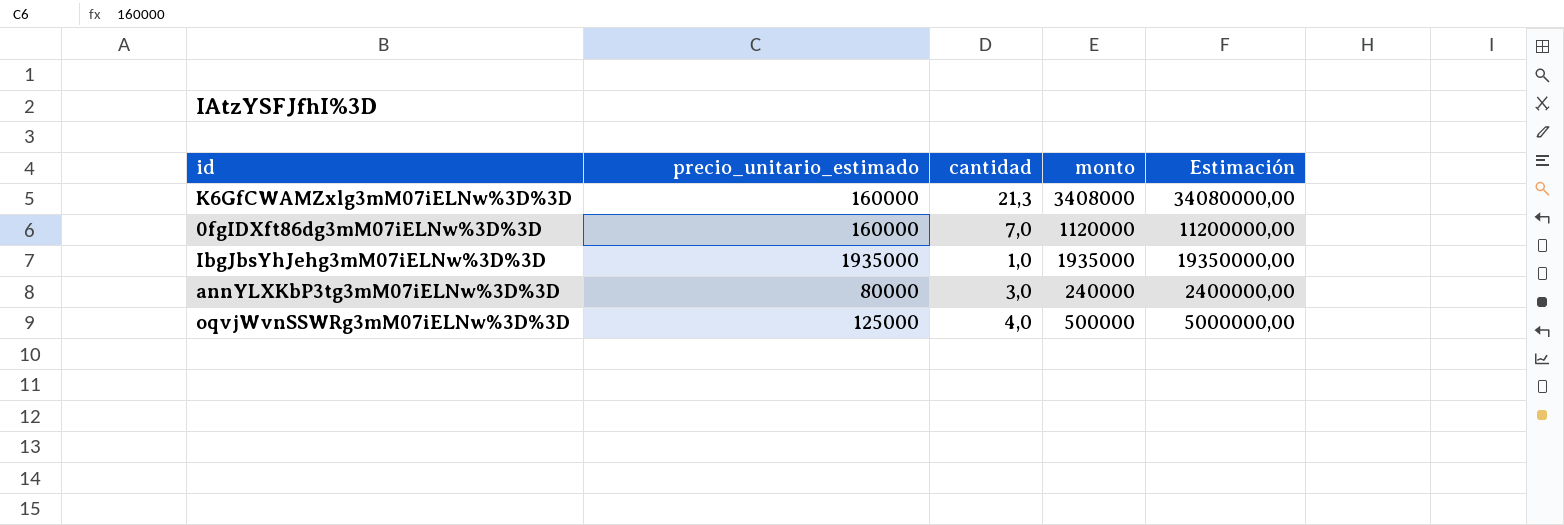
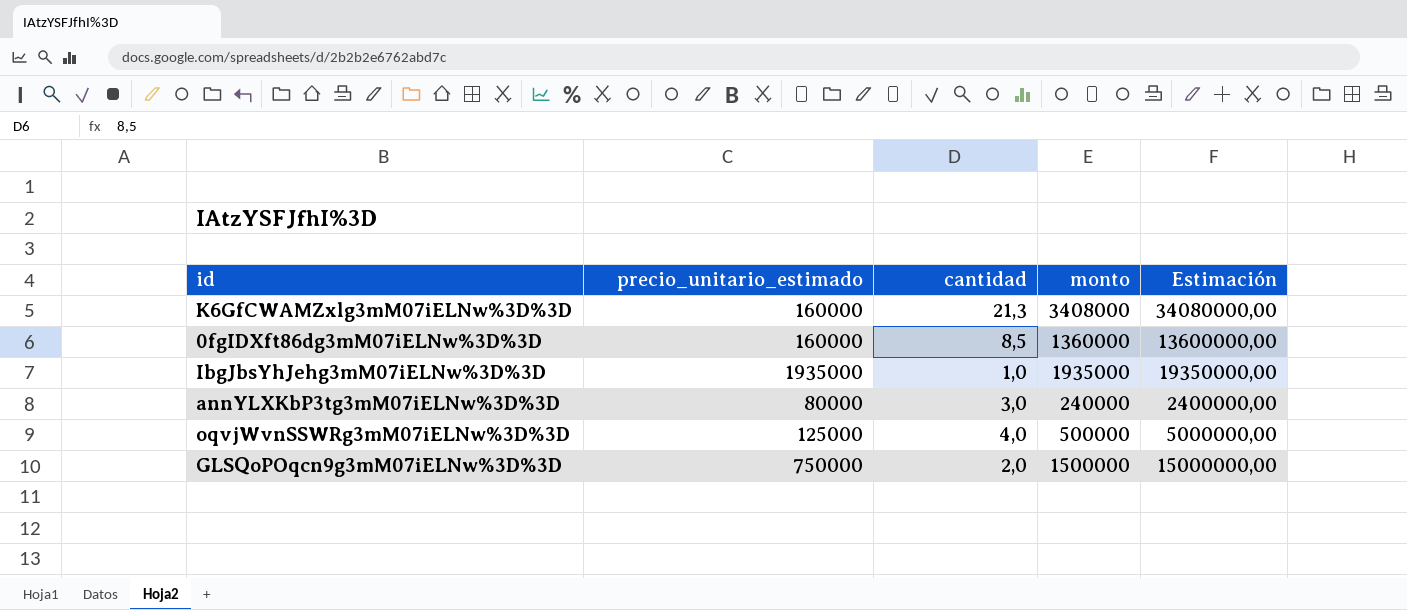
0fgIDXft86dg3mM07iELNw%3D%3D | cantidad: 7,0 -> 8,5
0fgIDXft86dg3mM07iELNw%3D%3D | monto: 1120000 -> 1360000
0fgIDXft86dg3mM07iELNw%3D%3D | Estimación: 11200000,00 -> 13600000,00
row GLSQoPOqcn9g3mM07iELNw%3D%3D: none -> 750000 | 2,0 | 1500000 | 15000000,00

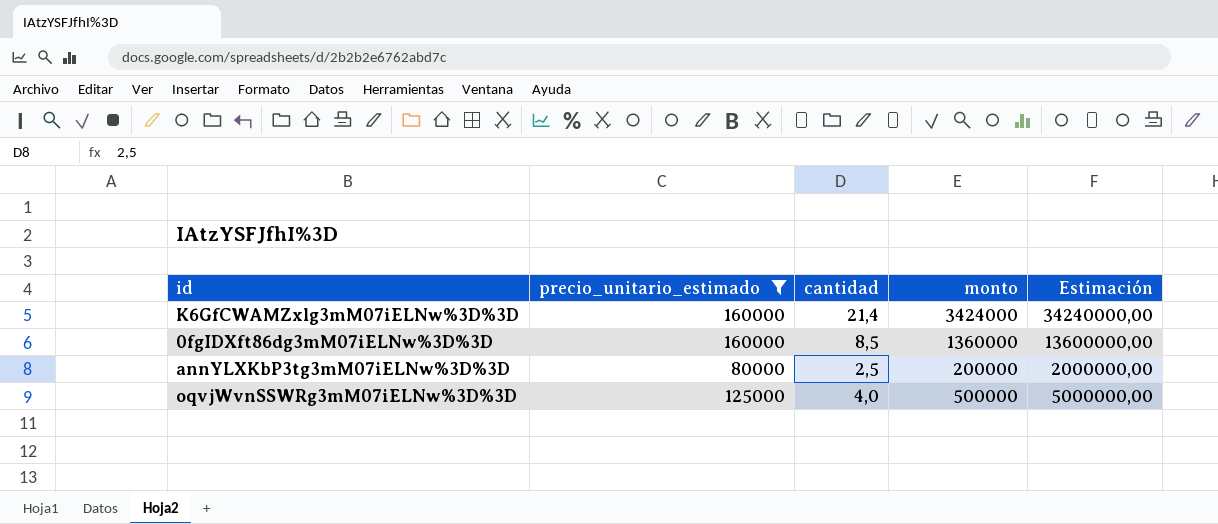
filter: none -> precio_unitario_estimado <= 160000
K6GfCWAMZxlg3mM07iELNw%3D%3D | cantidad: 21,3 -> 21,4
K6GfCWAMZxlg3mM07iELNw%3D%3D | monto: 3408000 -> 3424000
K6GfCWAMZxlg3mM07iELNw%3D%3D | Estimación: 34080000,00 -> 34240000,00
annYLXKbP3tg3mM07iELNw%3D%3D | cantidad: 3,0 -> 2,5
annYLXKbP3tg3mM07iELNw%3D%3D | monto: 240000 -> 200000
annYLXKbP3tg3mM07iELNw%3D%3D | Estimación: 2400000,00 -> 2000000,00

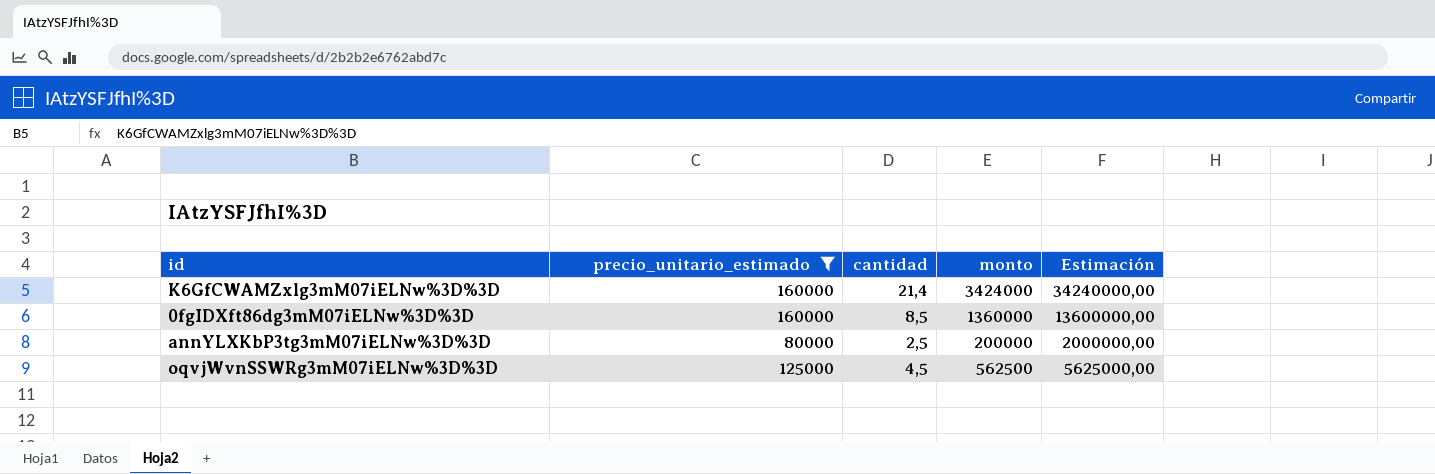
oqvjWvnSSWRg3mM07iELNw%3D%3D | cantidad: 4,0 -> 4,5
oqvjWvnSSWRg3mM07iELNw%3D%3D | monto: 500000 -> 562500
oqvjWvnSSWRg3mM07iELNw%3D%3D | Estimación: 5000000,00 -> 5625000,00

